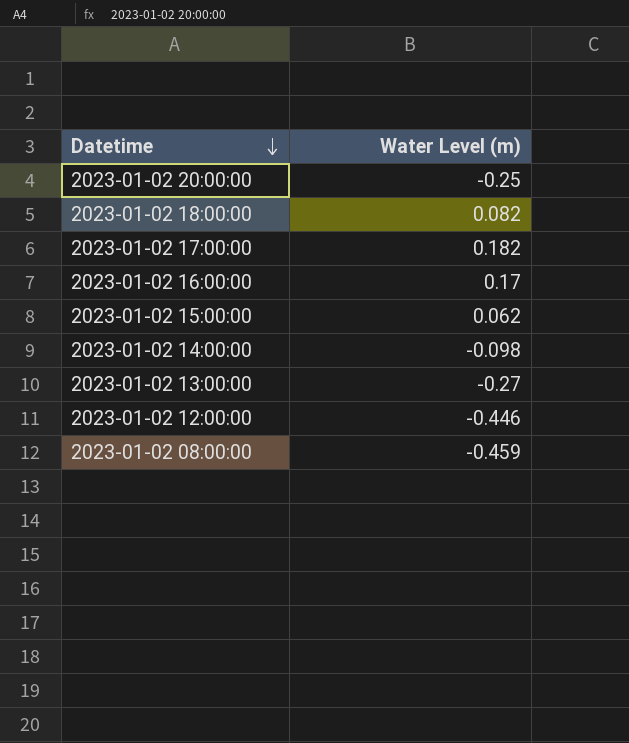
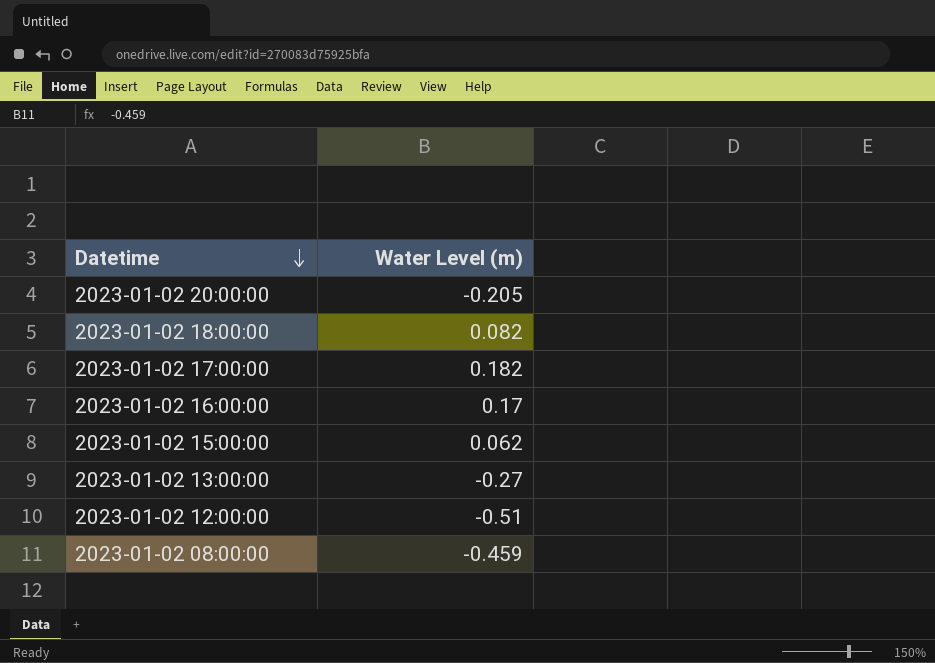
row 2023-01-02 14:00:00: -0.098 -> none
2023-01-02 20:00:00 | Water Level (m): -0.25 -> -0.205
2023-01-02 12:00:00 | Water Level (m): -0.446 -> -0.51

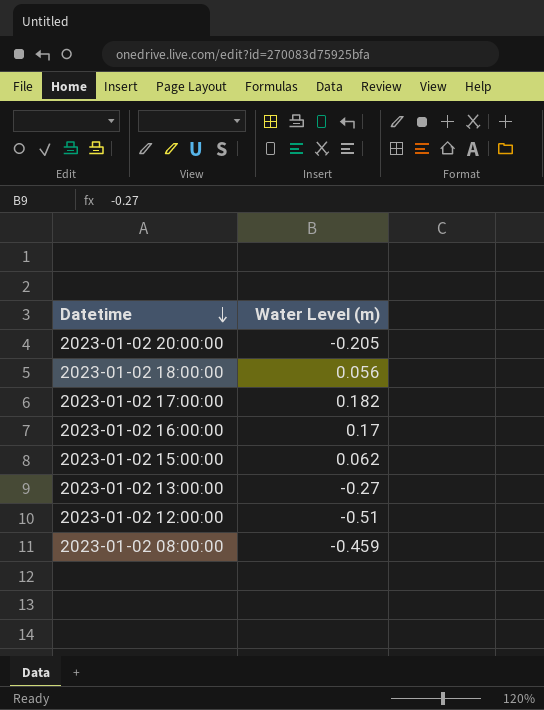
2023-01-02 18:00:00 | Water Level (m): 0.082 -> 0.056

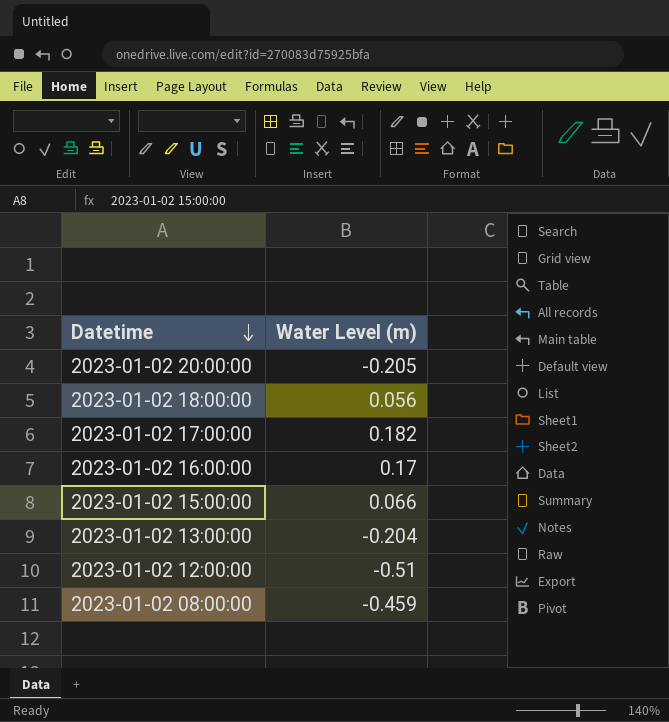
2023-01-02 15:00:00 | Water Level (m): 0.062 -> 0.066
2023-01-02 13:00:00 | Water Level (m): -0.27 -> -0.204

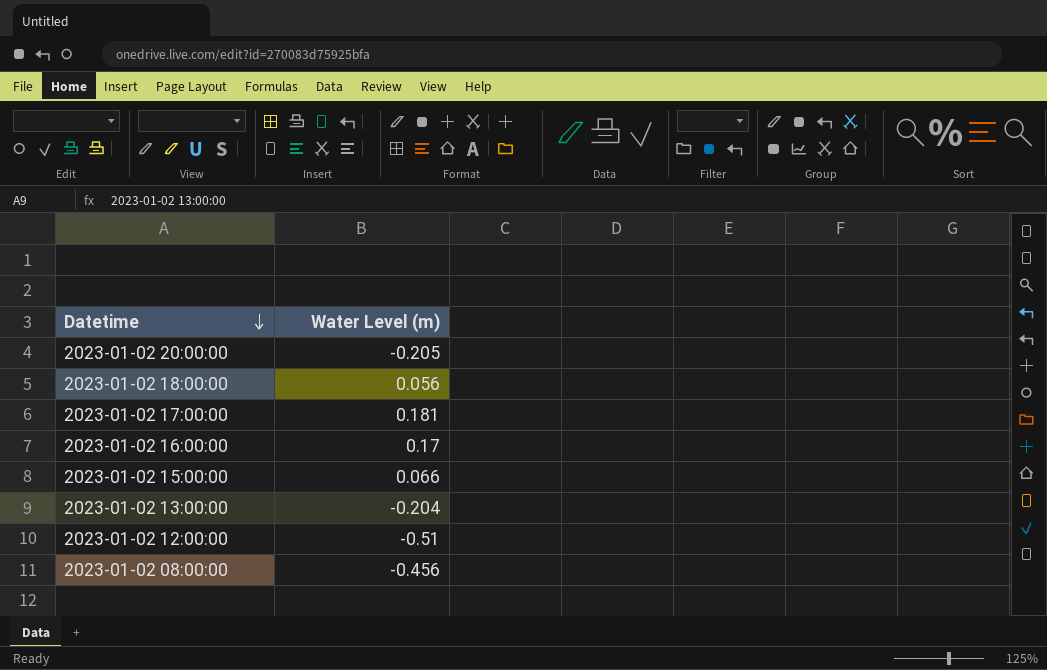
2023-01-02 17:00:00 | Water Level (m): 0.182 -> 0.181
2023-01-02 08:00:00 | Water Level (m): -0.459 -> -0.456

